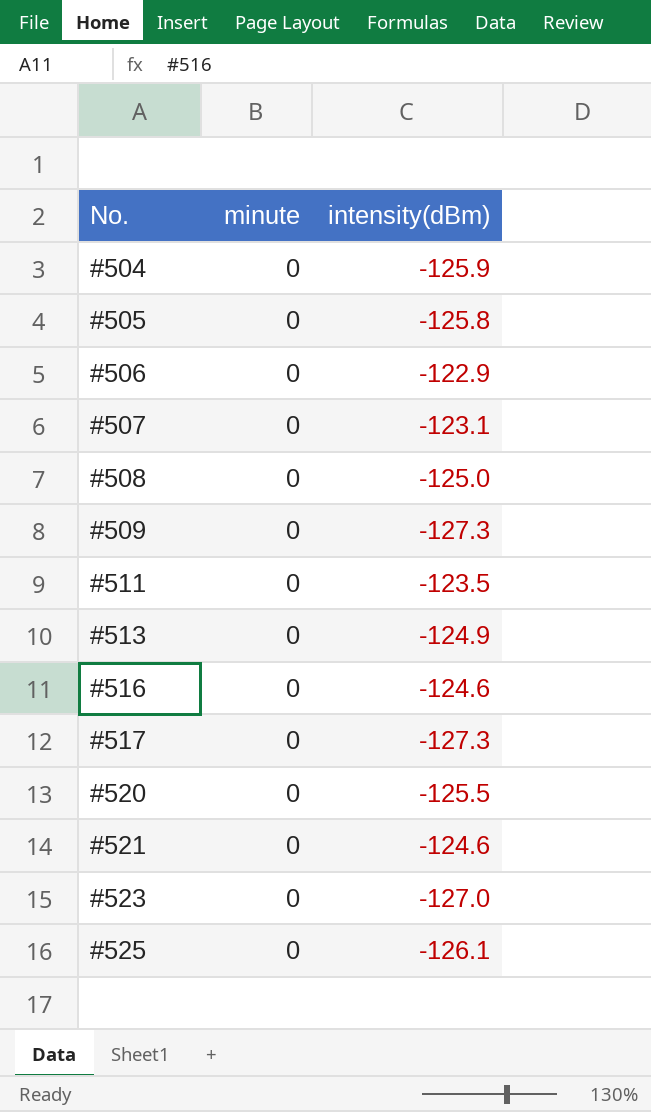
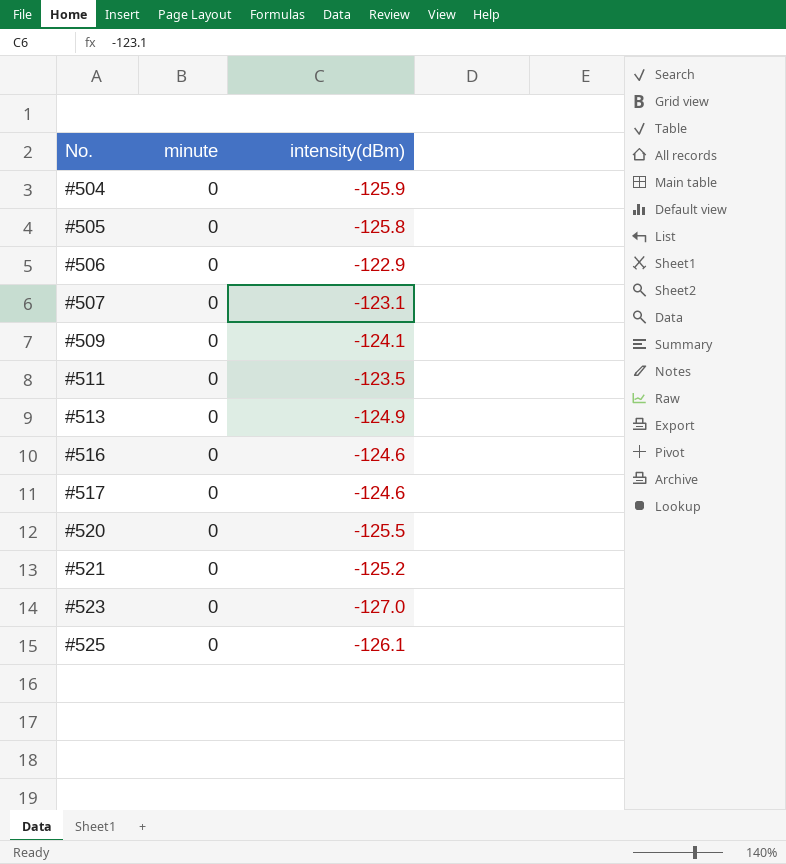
row #508: 0 | -125.0 -> none
#509 | intensity(dBm): -127.3 -> -124.1
#517 | intensity(dBm): -127.3 -> -124.6
#521 | intensity(dBm): -124.6 -> -125.2

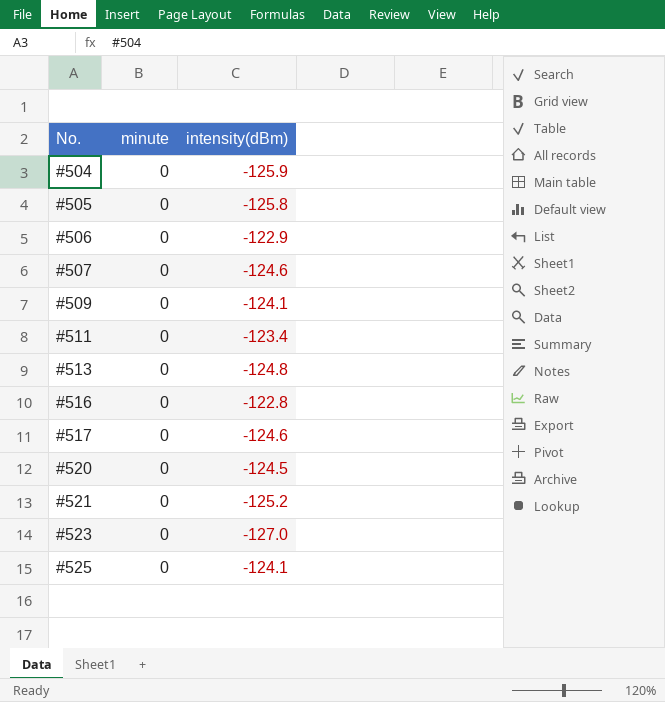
#507 | intensity(dBm): -123.1 -> -124.6
#511 | intensity(dBm): -123.5 -> -123.4
#513 | intensity(dBm): -124.9 -> -124.8
#516 | intensity(dBm): -124.6 -> -122.8
#520 | intensity(dBm): -125.5 -> -124.5
#525 | intensity(dBm): -126.1 -> -124.1

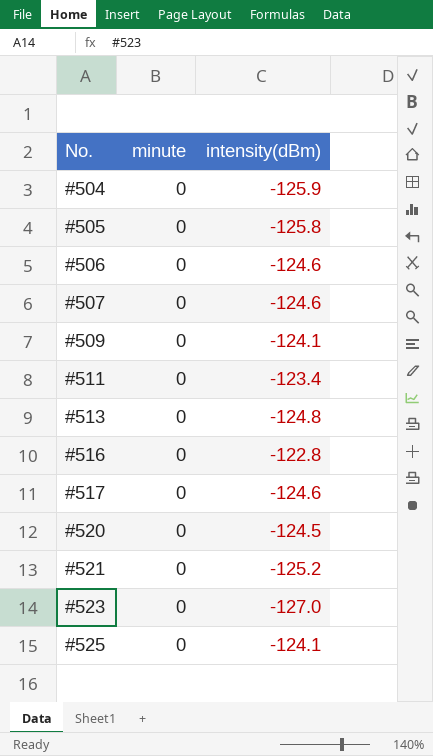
#506 | intensity(dBm): -122.9 -> -124.6

